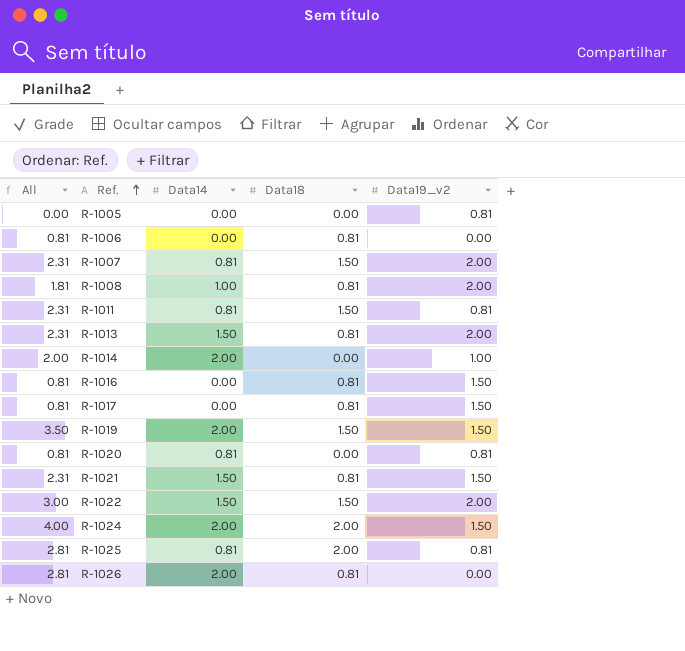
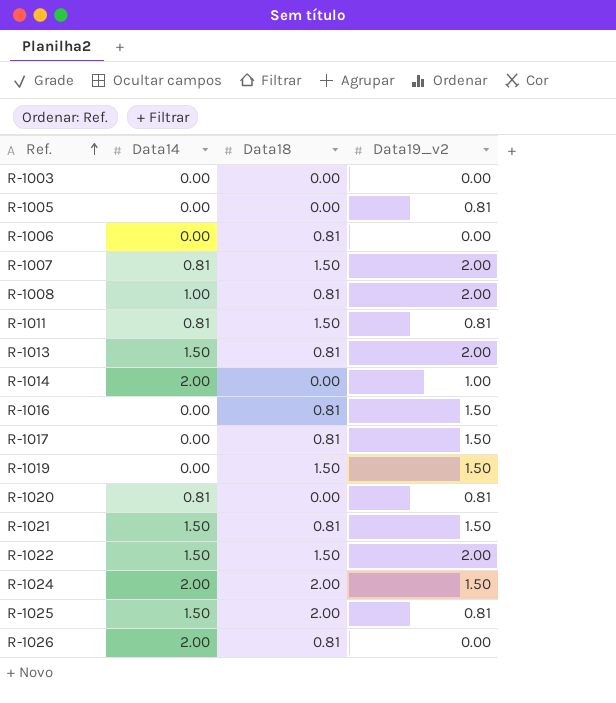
column All | formula: [Data14] + [Data18] -> none
row R-1003: none -> 0.00 | 0.00 | 0.00
R-1019 | Data14: 2.00 -> 0.00
R-1025 | Data14: 0.81 -> 1.50

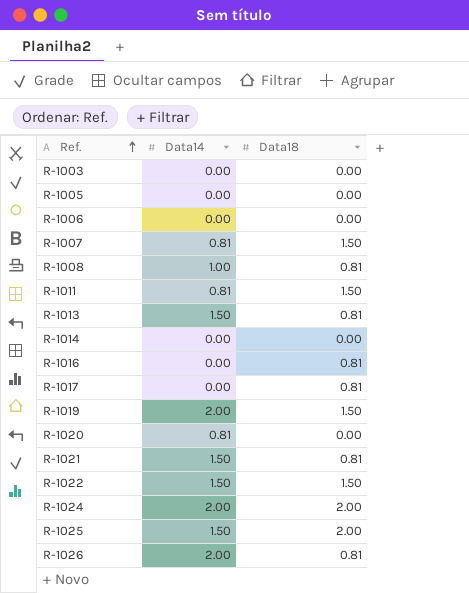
column Data19_v2 | position: 4 -> none
R-1006 | Data18: 0.81 -> 0.00
R-1014 | Data14: 2.00 -> 0.00
R-1019 | Data14: 0.00 -> 2.00

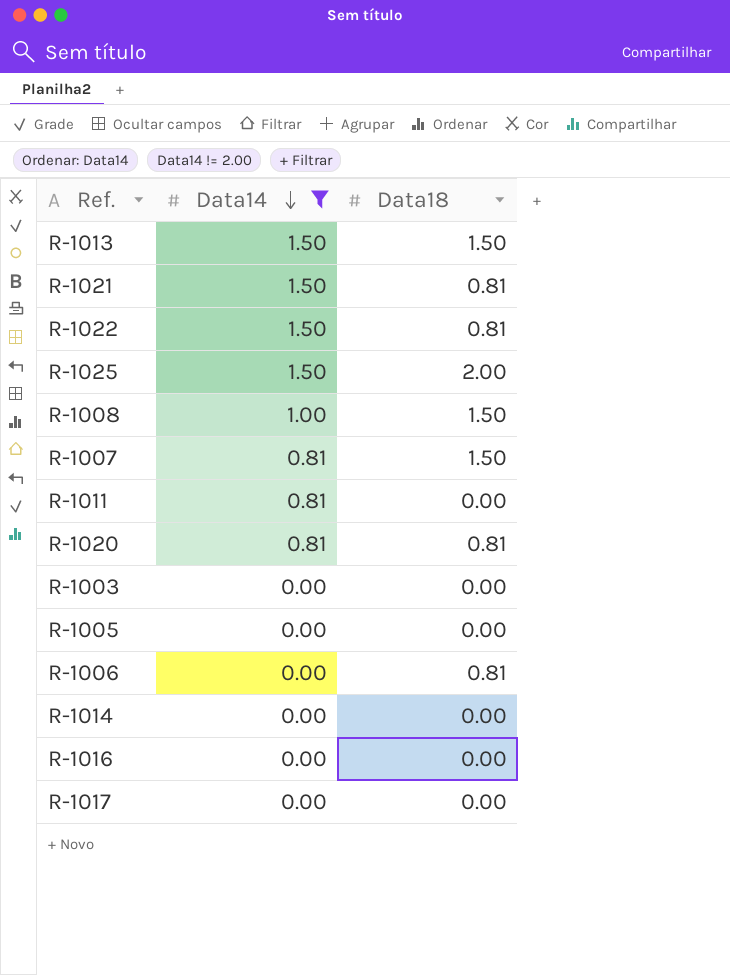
filter: none -> Data14 != 2.00
row order: Ref. ascending -> Data14 descending
R-1013 | Data18: 0.81 -> 1.50
R-1022 | Data18: 1.50 -> 0.81
R-1008 | Data18: 0.81 -> 1.50
R-1011 | Data18: 1.50 -> 0.00
R-1020 | Data18: 0.00 -> 0.81
R-1006 | Data18: 0.00 -> 0.81
R-1016 | Data18: 0.81 -> 0.00
R-1017 | Data18: 0.81 -> 0.00

